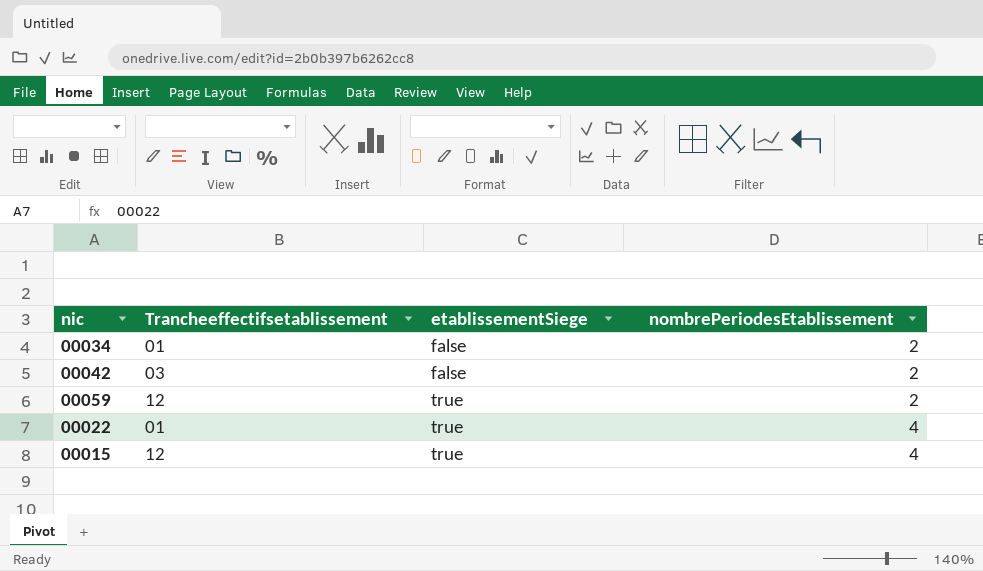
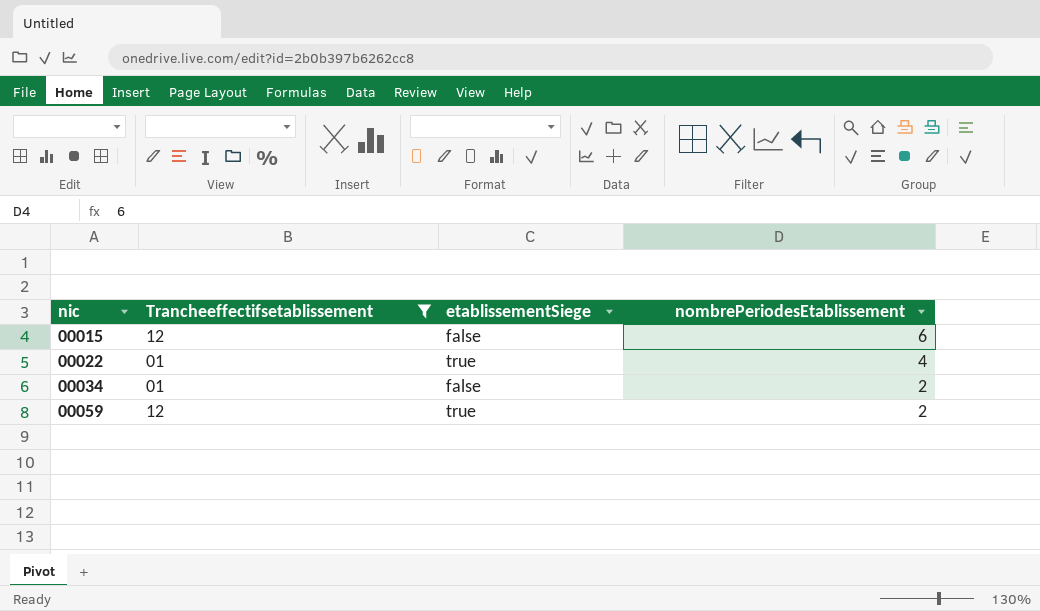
filter: none -> Trancheeffectifsetablissement != 03
row order: etablissementSiege ascending -> nic ascending
00015 | etablissementSiege: true -> false
00015 | nombrePeriodesEtablissement: 4 -> 6

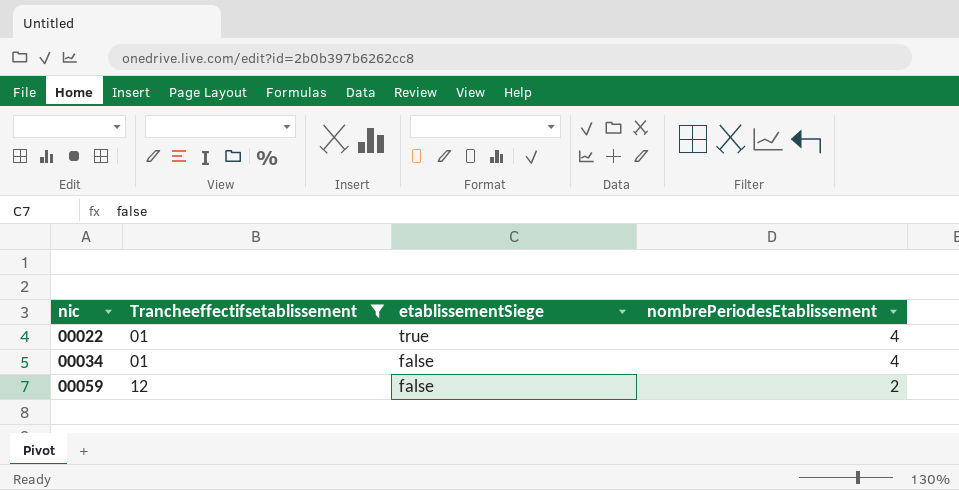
row 00015: 12 | false | 6 -> none
00034 | nombrePeriodesEtablissement: 2 -> 4
00059 | etablissementSiege: true -> false

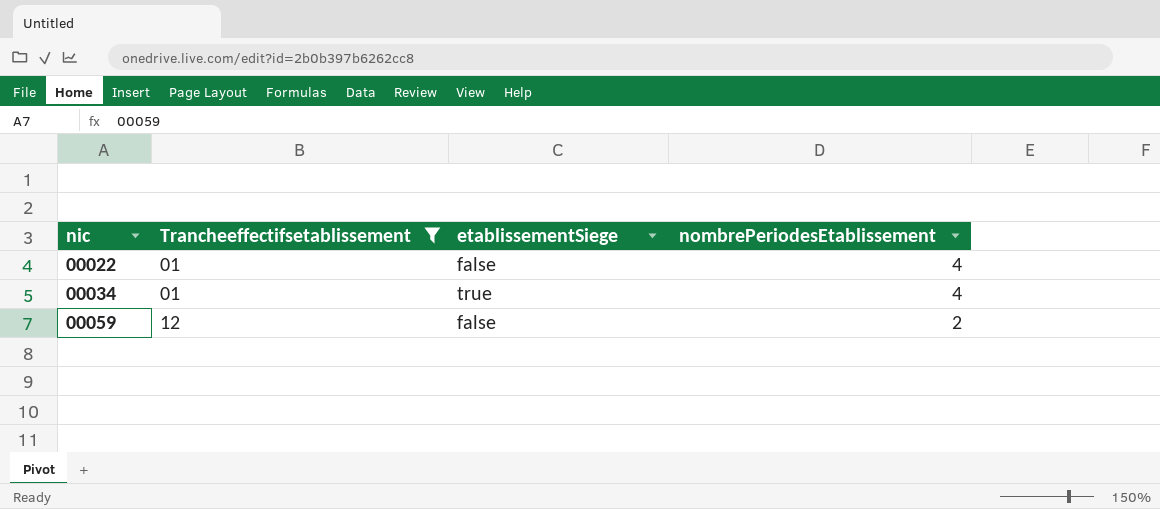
00022 | etablissementSiege: true -> false
00034 | etablissementSiege: false -> true

